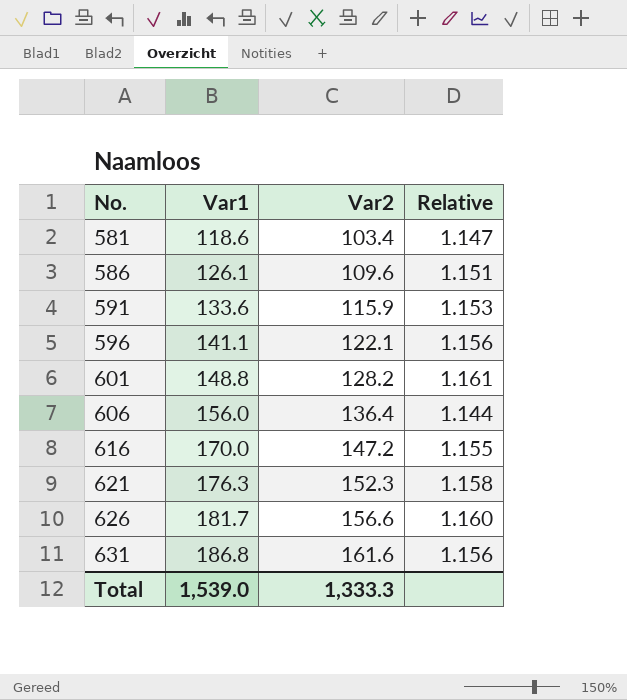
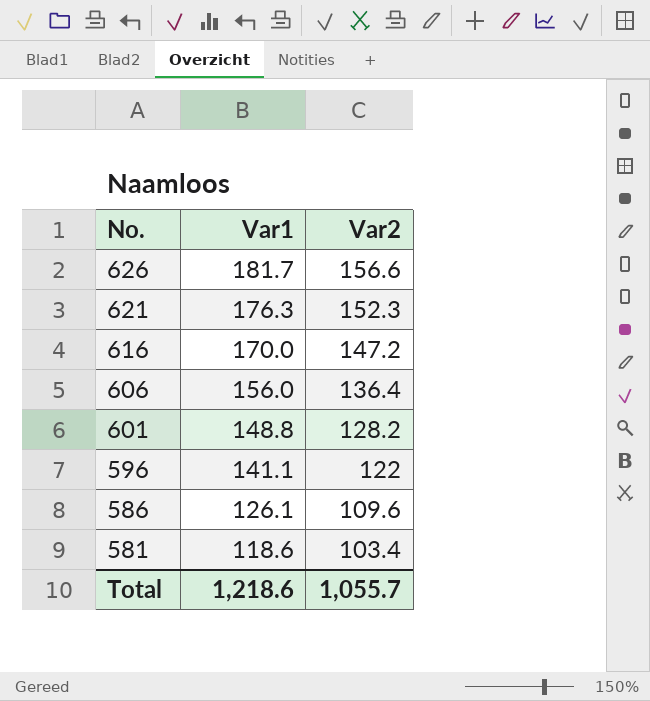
row order: No. ascending -> No. descending
column Relative | formula: [Var1] / [Var2] -> none
row 591: 133.6 | 115.9 | 1.153 -> none
row 631: 186.8 | 161.6 | 1.156 -> none
596 | Var2: 122.1 -> 122
Total | Var1: 1,539.0 -> 1,218.6
Total | Var2: 1,333.3 -> 1,055.7

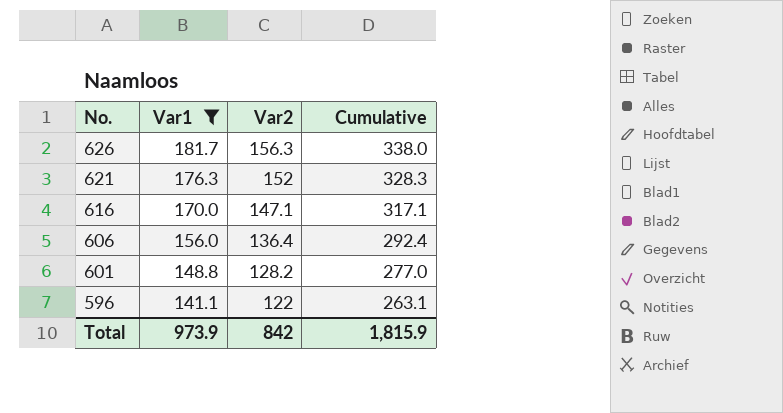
filter: none -> Var1 >= 141.1
column Cumulative | formula: none -> [Var1] + [Var2]
626 | Var2: 156.6 -> 156.3
621 | Var2: 152.3 -> 152
616 | Var2: 147.2 -> 147.1
Total | Var1: 1,218.6 -> 973.9
Total | Var2: 1,055.7 -> 842

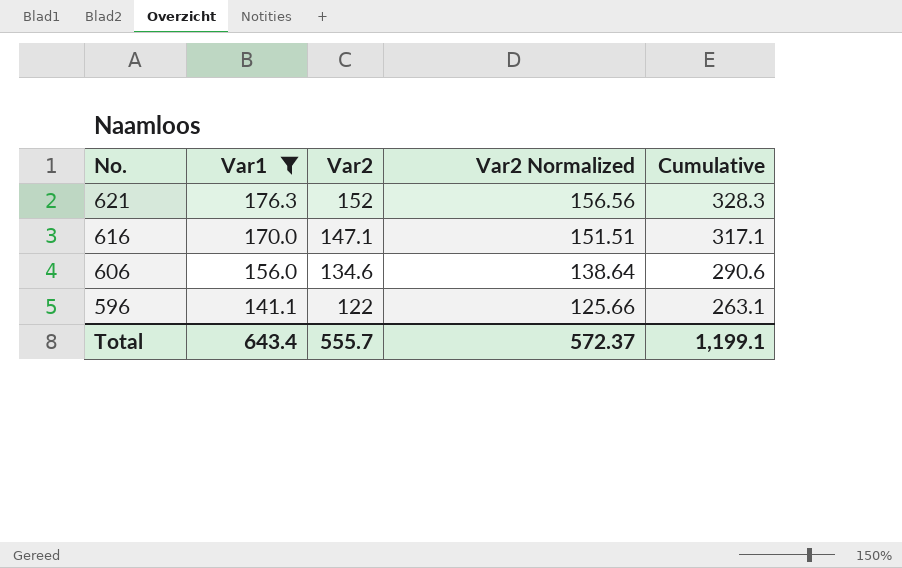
column Var2 Normalized | formula: none -> [Var2] * 1.03
row 626: 181.7 | 156.3 | 338.0 -> none
row 601: 148.8 | 128.2 | 277.0 -> none
606 | Var2: 136.4 -> 134.6
606 | Cumulative: 292.4 -> 290.6
Total | Var1: 973.9 -> 643.4
Total | Var2: 842 -> 555.7
Total | Cumulative: 1,815.9 -> 1,199.1

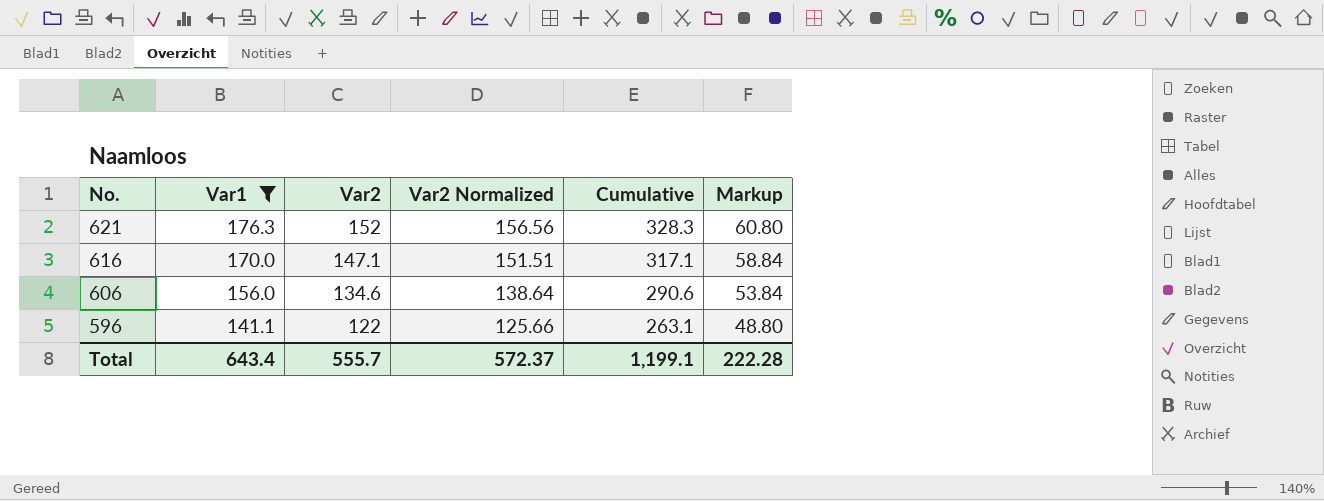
column Markup | formula: none -> [Var2] * 0.4

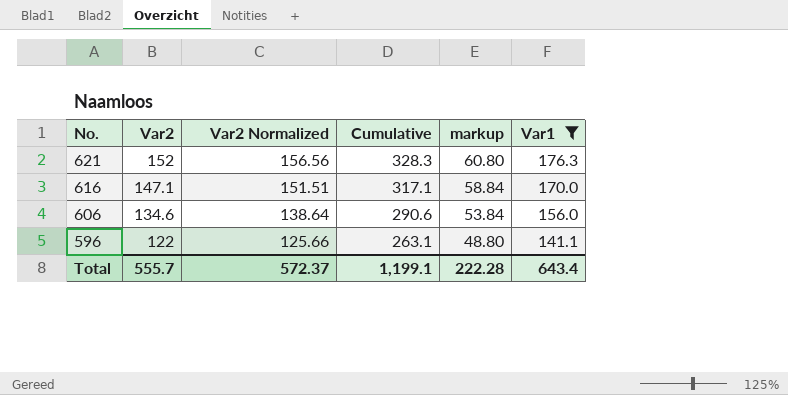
column name: Markup -> markup
column Var1 | position: 2 -> 6

